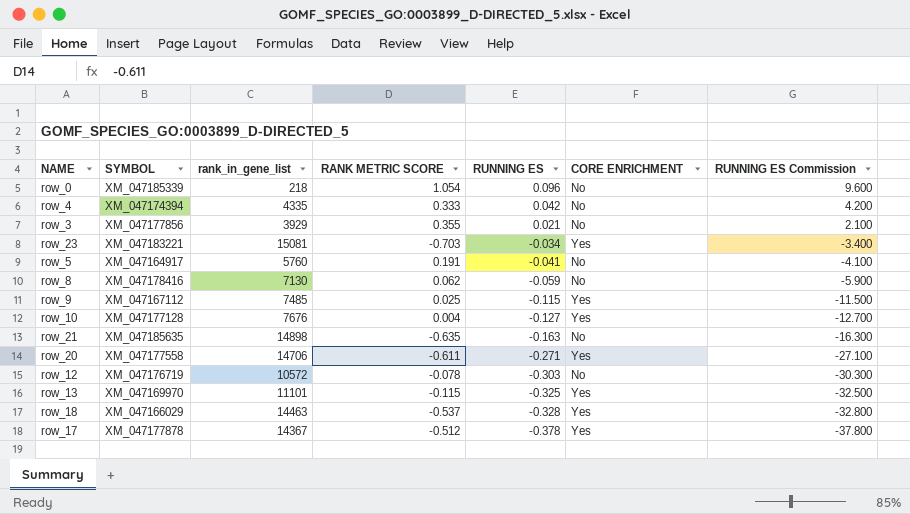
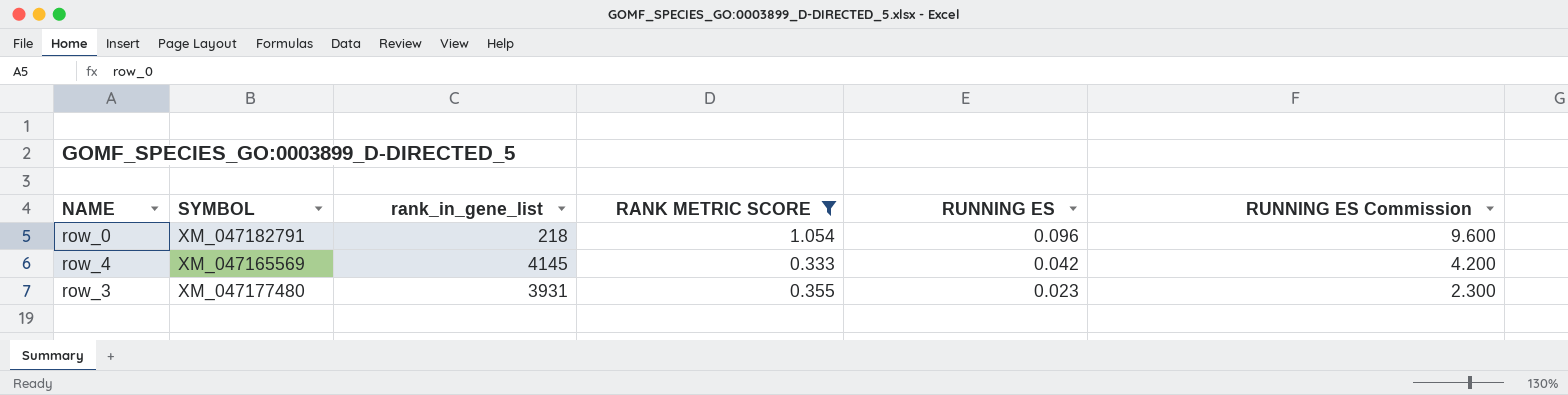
filter: none -> RANK METRIC SCORE >= 0.333
column CORE ENRICHMENT | position: 6 -> none
row_0 | SYMBOL: XM_047185339 -> XM_047182791
row_4 | SYMBOL: XM_047174394 -> XM_047165569
row_4 | rank_in_gene_list: 4335 -> 4145
row_3 | SYMBOL: XM_047177856 -> XM_047177480
row_3 | rank_in_gene_list: 3929 -> 3931
row_3 | RUNNING ES: 0.021 -> 0.023
row_3 | RUNNING ES Commission: 2.100 -> 2.300

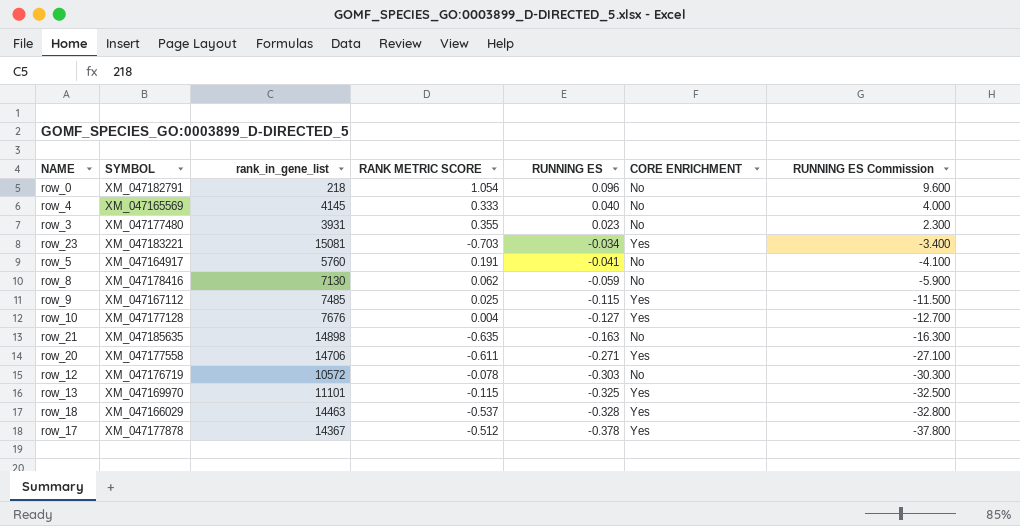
filter: RANK METRIC SCORE >= 0.333 -> none
column CORE ENRICHMENT | position: none -> 6
row_4 | RUNNING ES: 0.042 -> 0.040
row_4 | RUNNING ES Commission: 4.200 -> 4.000

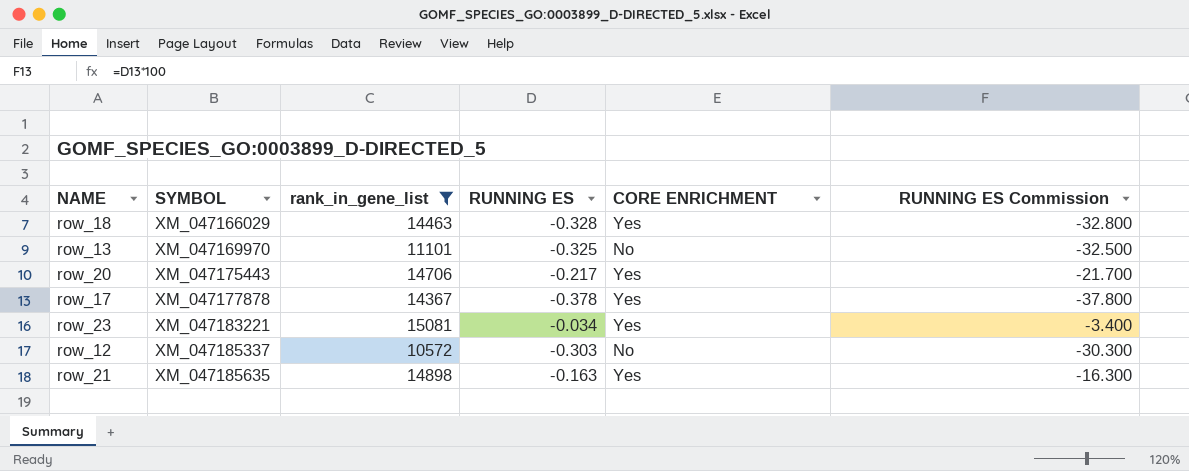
filter: none -> rank_in_gene_list >= 10572
row order: RUNNING ES descending -> SYMBOL ascending
column RANK METRIC SCORE | position: 4 -> none
row_13 | CORE ENRICHMENT: Yes -> No
row_20 | SYMBOL: XM_047177558 -> XM_047175443
row_20 | RUNNING ES: -0.271 -> -0.217
row_20 | RUNNING ES Commission: -27.100 -> -21.700
row_12 | SYMBOL: XM_047176719 -> XM_047185337
row_21 | CORE ENRICHMENT: No -> Yes

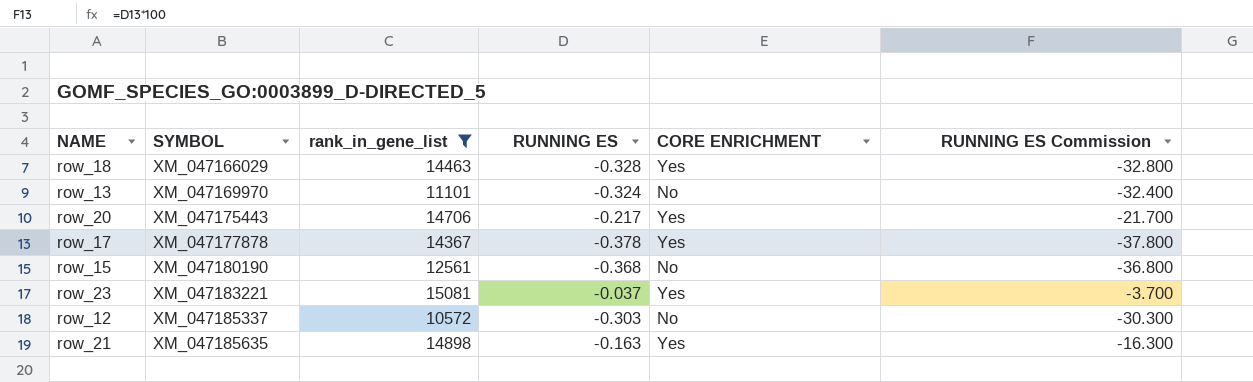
row_13 | RUNNING ES: -0.325 -> -0.324
row_13 | RUNNING ES Commission: -32.500 -> -32.400
row row_15: none -> XM_047180190 | 12561 | -0.368 | No | -36.800
row_23 | RUNNING ES: -0.034 -> -0.037
row_23 | RUNNING ES Commission: -3.400 -> -3.700

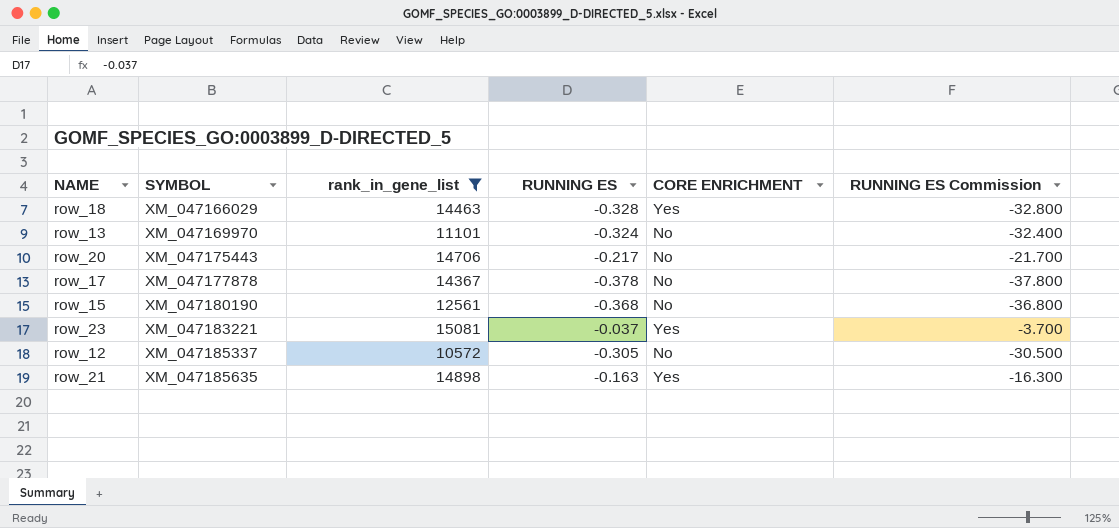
row_20 | CORE ENRICHMENT: Yes -> No
row_17 | CORE ENRICHMENT: Yes -> No
row_12 | RUNNING ES: -0.303 -> -0.305
row_12 | RUNNING ES Commission: -30.300 -> -30.500

